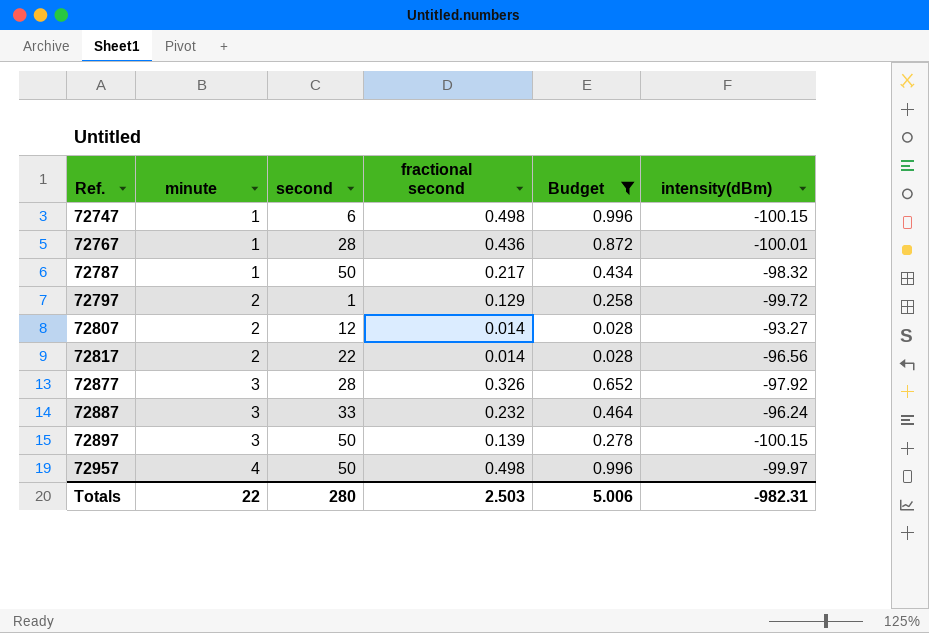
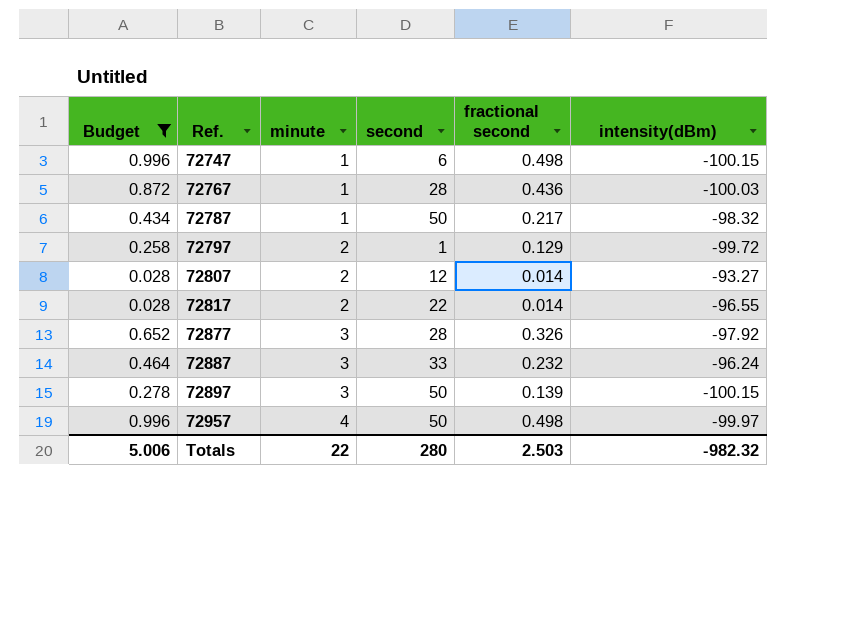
column Budget | position: 5 -> 1
72767 | intensity(dBm): -100.01 -> -100.03
72817 | intensity(dBm): -96.56 -> -96.55
Totals | intensity(dBm): -982.31 -> -982.32

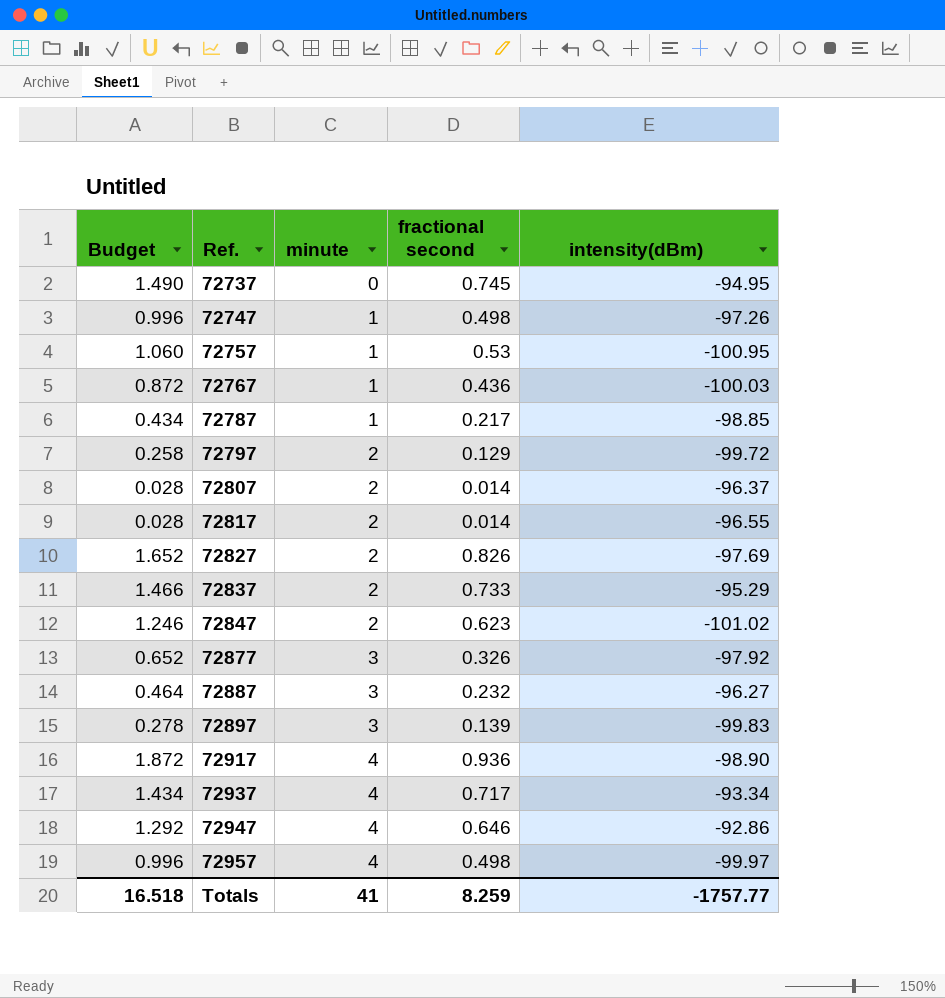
filter: Budget <= 0.996 -> none
column second | position: 4 -> none
72747 | intensity(dBm): -100.15 -> -97.26
72787 | intensity(dBm): -98.32 -> -98.85
72807 | intensity(dBm): -93.27 -> -96.37
72887 | intensity(dBm): -96.24 -> -96.27
72897 | intensity(dBm): -100.15 -> -99.83
Totals | Budget: 5.006 -> 16.518
Totals | minute: 22 -> 41
Totals | fractional second: 2.503 -> 8.259
Totals | intensity(dBm): -982.32 -> -1757.77

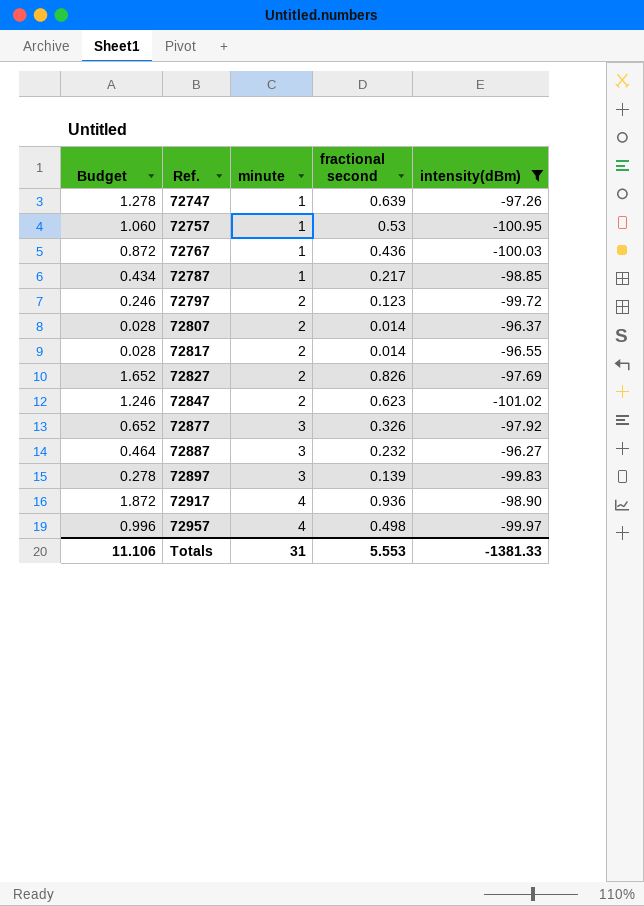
filter: none -> intensity(dBm) <= -96.27
72747 | Budget: 0.996 -> 1.278
72747 | fractional second: 0.498 -> 0.639
72797 | Budget: 0.258 -> 0.246
72797 | fractional second: 0.129 -> 0.123
Totals | Budget: 16.518 -> 11.106
Totals | minute: 41 -> 31
Totals | fractional second: 8.259 -> 5.553
Totals | intensity(dBm): -1757.77 -> -1381.33

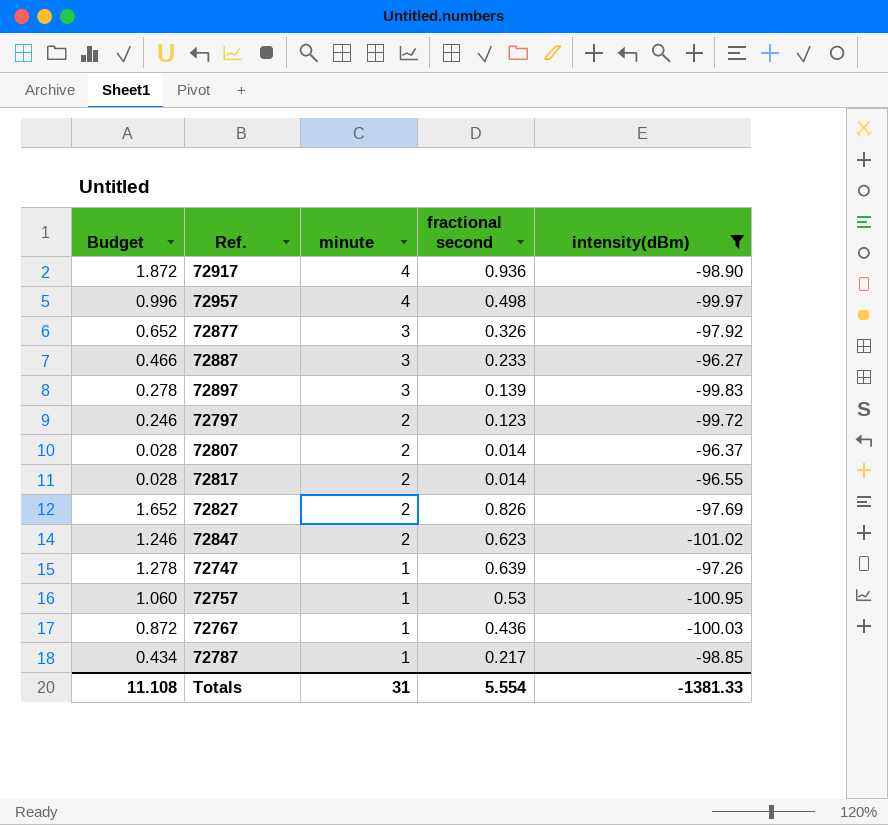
row order: Ref. ascending -> minute descending
72887 | Budget: 0.464 -> 0.466
72887 | fractional second: 0.232 -> 0.233
Totals | Budget: 11.106 -> 11.108
Totals | fractional second: 5.553 -> 5.554

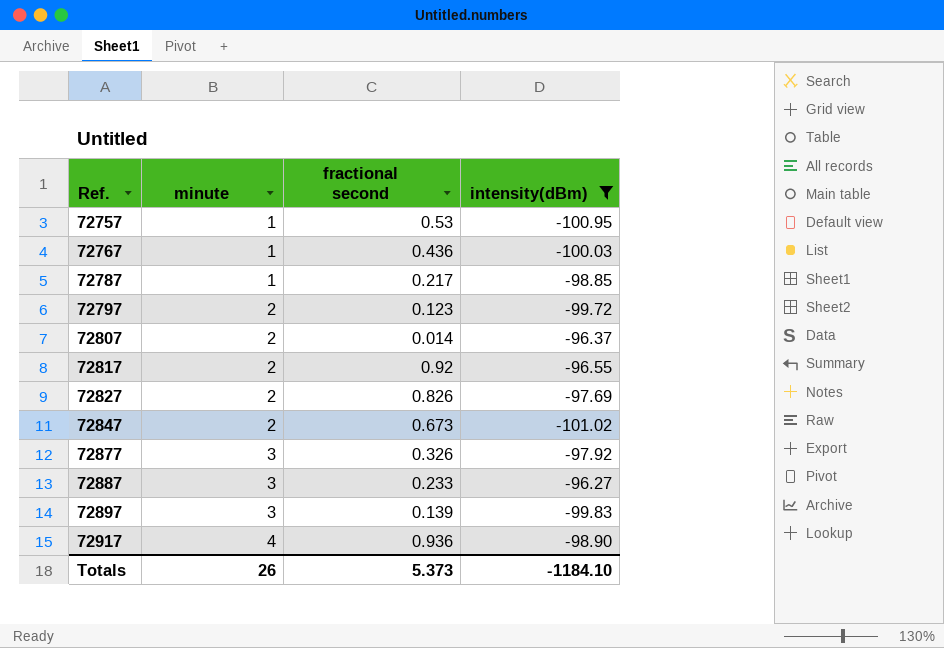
row order: minute descending -> Ref. ascending
column Budget | formula: [fractional second] * 2 -> none
row 72957: 0.996 | 4 | 0.498 | -99.97 -> none
row 72747: 1.278 | 1 | 0.639 | -97.26 -> none
72817 | fractional second: 0.014 -> 0.92
72847 | fractional second: 0.623 -> 0.673
Totals | minute: 31 -> 26
Totals | fractional second: 5.554 -> 5.373
Totals | intensity(dBm): -1381.33 -> -1184.10

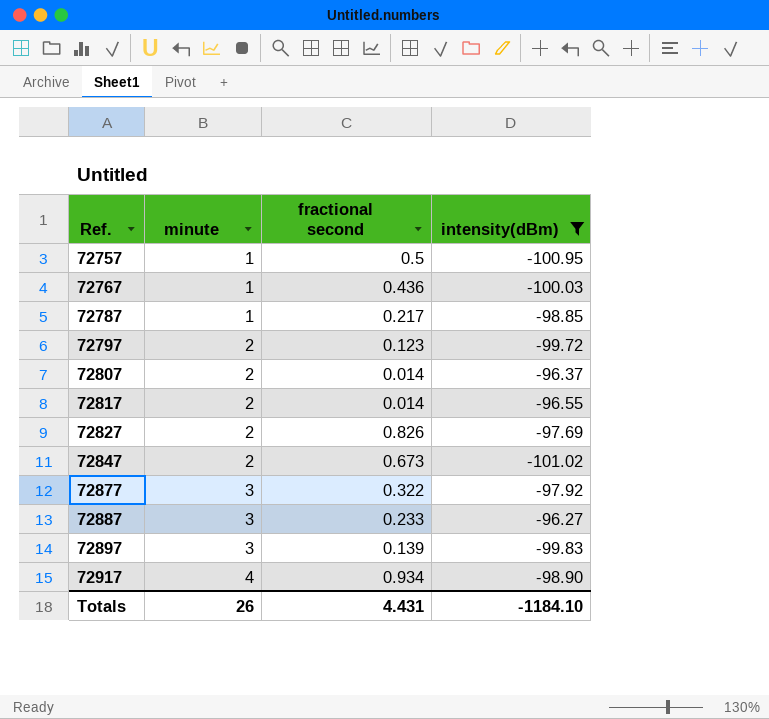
72757 | fractional second: 0.53 -> 0.5
72817 | fractional second: 0.92 -> 0.014
72877 | fractional second: 0.326 -> 0.322
72917 | fractional second: 0.936 -> 0.934
Totals | fractional second: 5.373 -> 4.431

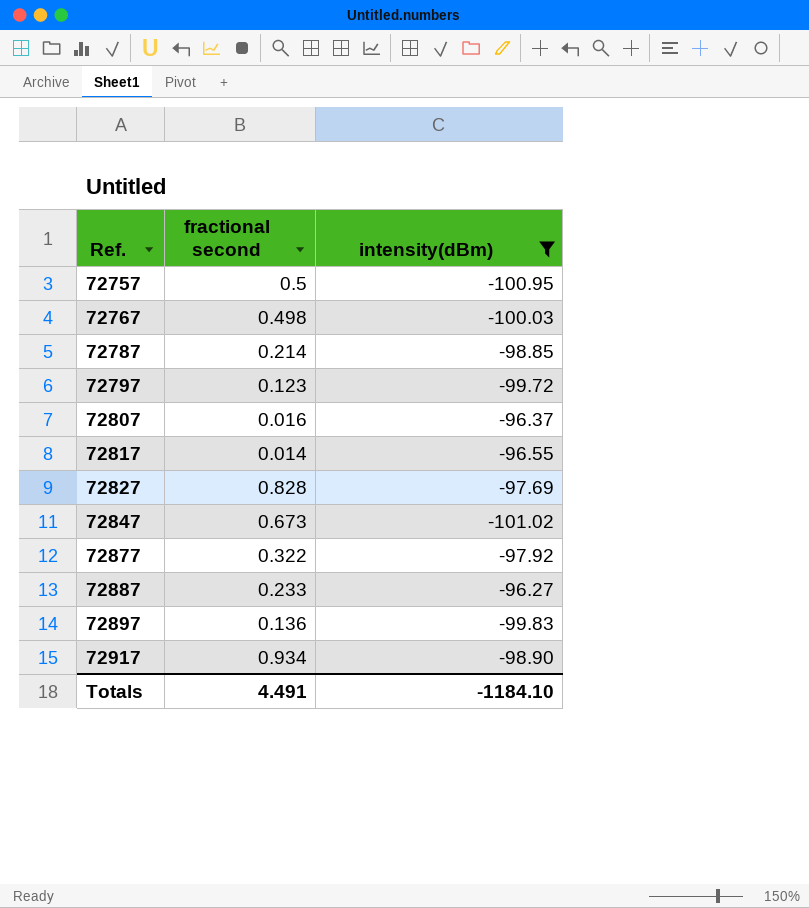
column minute | position: 2 -> none
72767 | fractional second: 0.436 -> 0.498
72787 | fractional second: 0.217 -> 0.214
72807 | fractional second: 0.014 -> 0.016
72827 | fractional second: 0.826 -> 0.828
72897 | fractional second: 0.139 -> 0.136
Totals | fractional second: 4.431 -> 4.491

